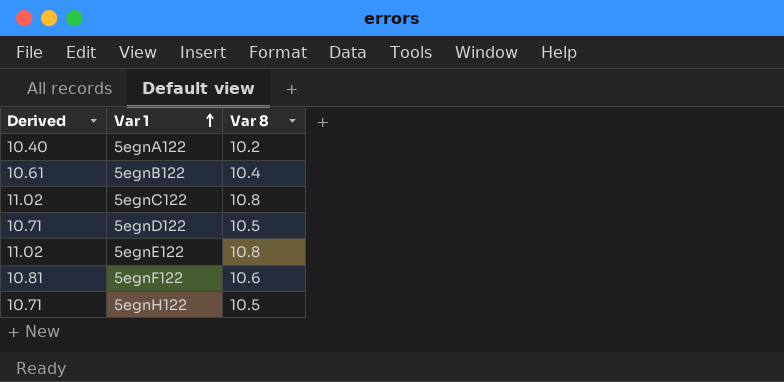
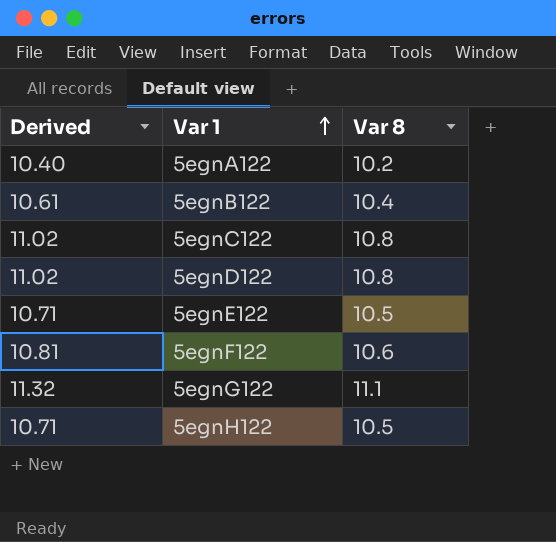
5egnD122 | Derived: 10.71 -> 11.02
5egnD122 | Var 8: 10.5 -> 10.8
5egnE122 | Derived: 11.02 -> 10.71
5egnE122 | Var 8: 10.8 -> 10.5
row 5egnG122: none -> 11.32 | 11.1

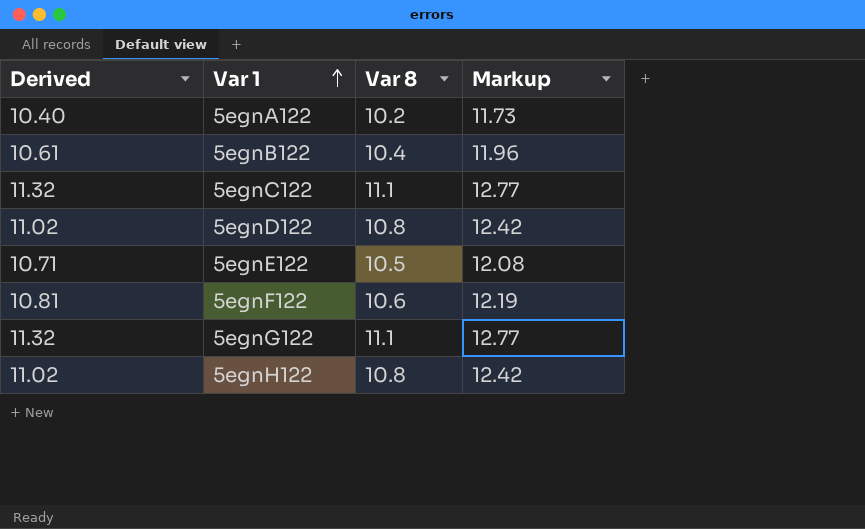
column Markup | formula: none -> [Var 8] * 1.15
5egnC122 | Derived: 11.02 -> 11.32
5egnC122 | Var 8: 10.8 -> 11.1
5egnH122 | Derived: 10.71 -> 11.02
5egnH122 | Var 8: 10.5 -> 10.8

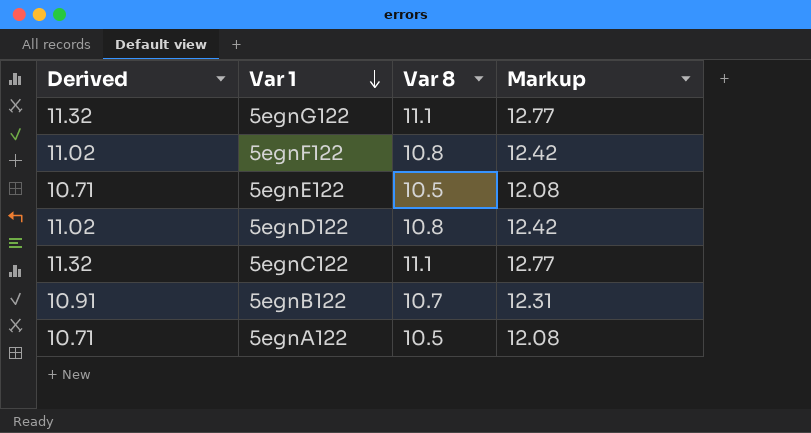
row order: Var 1 ascending -> Var 1 descending
row 5egnH122: 11.02 | 10.8 | 12.42 -> none
5egnF122 | Derived: 10.81 -> 11.02
5egnF122 | Var 8: 10.6 -> 10.8
5egnF122 | Markup: 12.19 -> 12.42
5egnB122 | Derived: 10.61 -> 10.91
5egnB122 | Var 8: 10.4 -> 10.7
5egnB122 | Markup: 11.96 -> 12.31
5egnA122 | Derived: 10.40 -> 10.71
5egnA122 | Var 8: 10.2 -> 10.5
5egnA122 | Markup: 11.73 -> 12.08

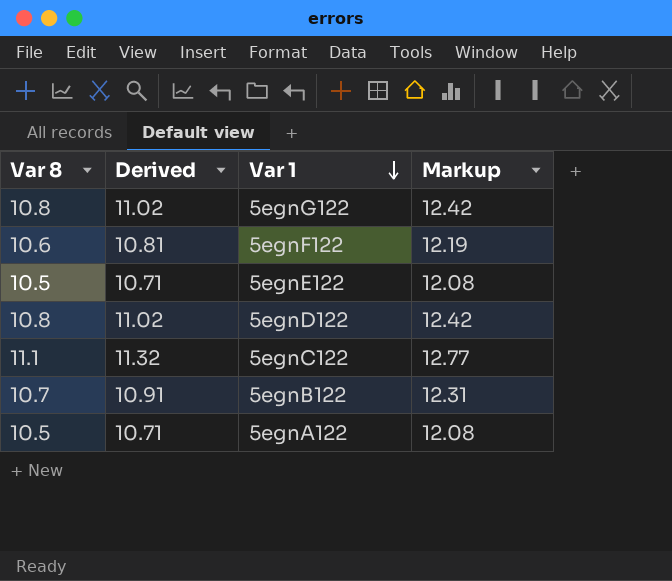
column Var 8 | position: 3 -> 1
5egnG122 | Var 8: 11.1 -> 10.8
5egnG122 | Derived: 11.32 -> 11.02
5egnG122 | Markup: 12.77 -> 12.42
5egnF122 | Var 8: 10.8 -> 10.6
5egnF122 | Derived: 11.02 -> 10.81
5egnF122 | Markup: 12.42 -> 12.19

